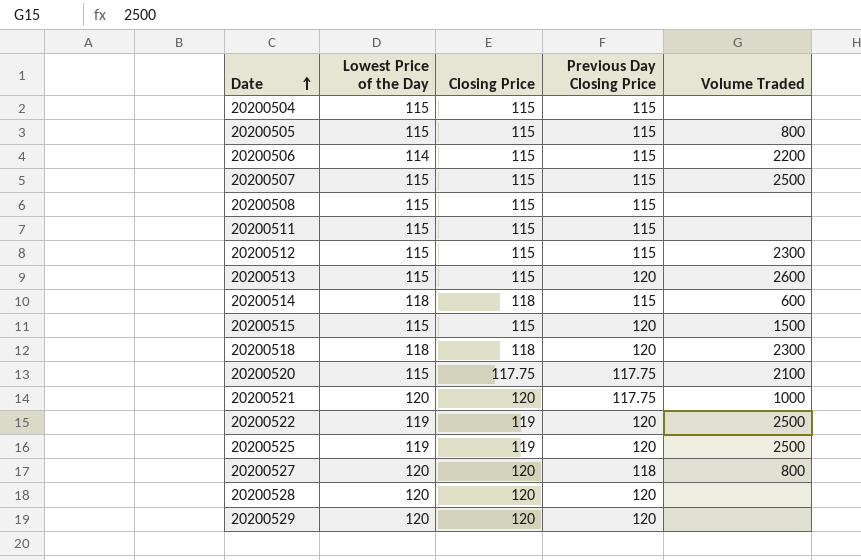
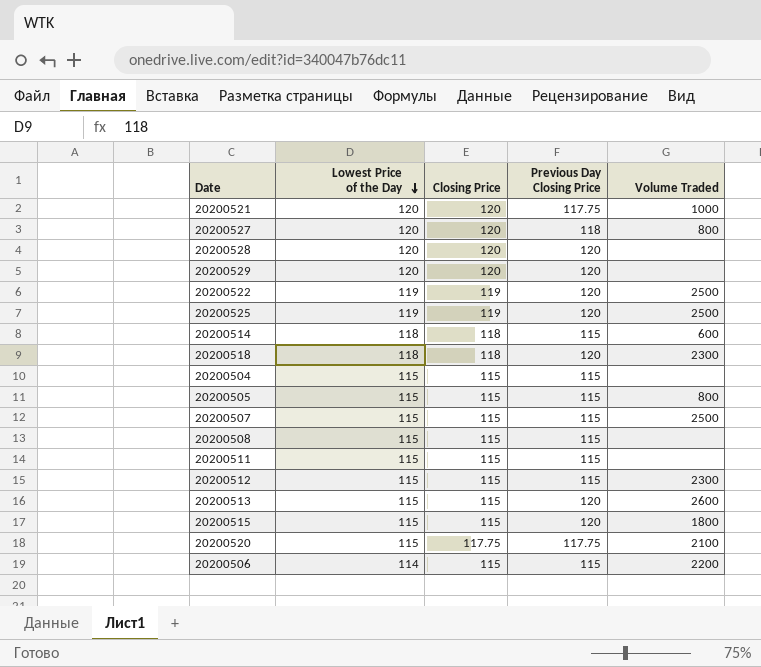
row order: Date ascending -> Lowest Price of the Day descending
20200515 | Volume Traded: 1500 -> 1800

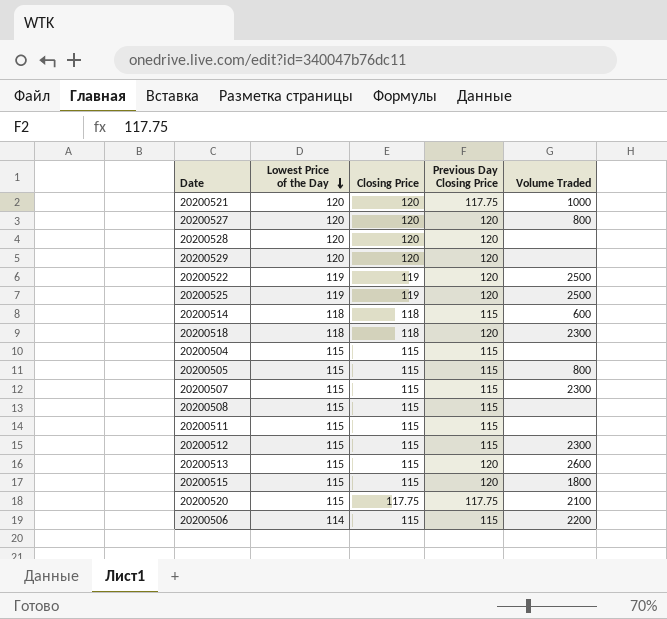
20200527 | Previous Day Closing Price: 118 -> 120
20200507 | Volume Traded: 2500 -> 2300

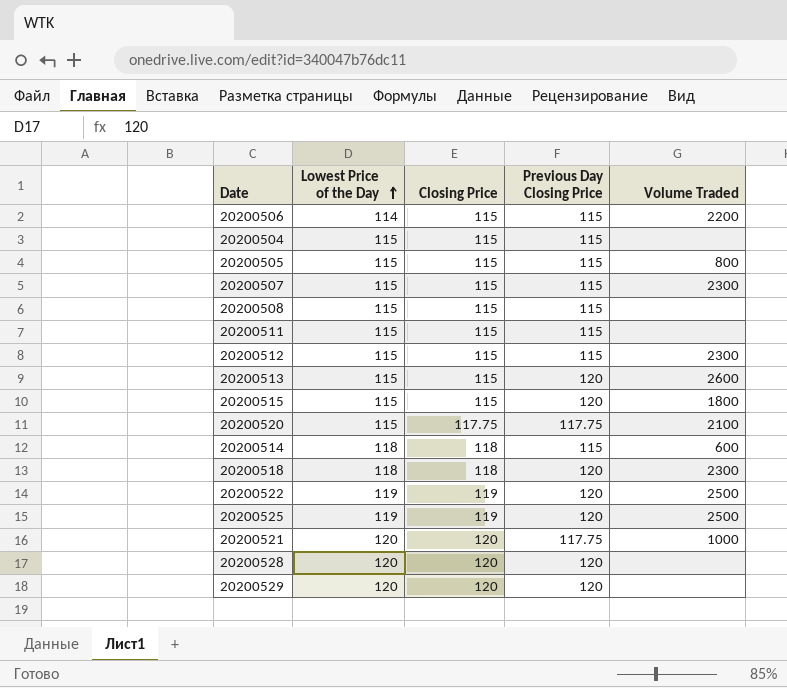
row order: Lowest Price of the Day descending -> Lowest Price of the Day ascending
row 20200527: 120 | 120 | 120 | 800 -> none

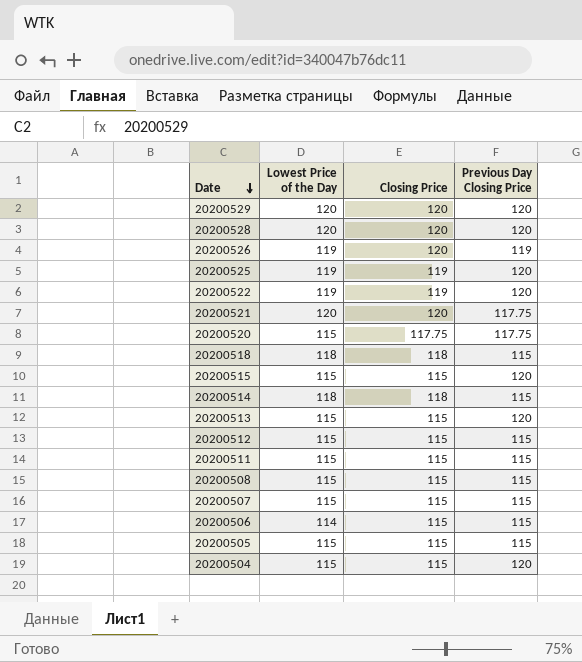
row order: Lowest Price of the Day ascending -> Date descending
column Volume Traded | position: 5 -> none
row 20200526: none -> 119 | 120 | 119
20200518 | Previous Day Closing Price: 120 -> 115
20200504 | Previous Day Closing Price: 115 -> 120

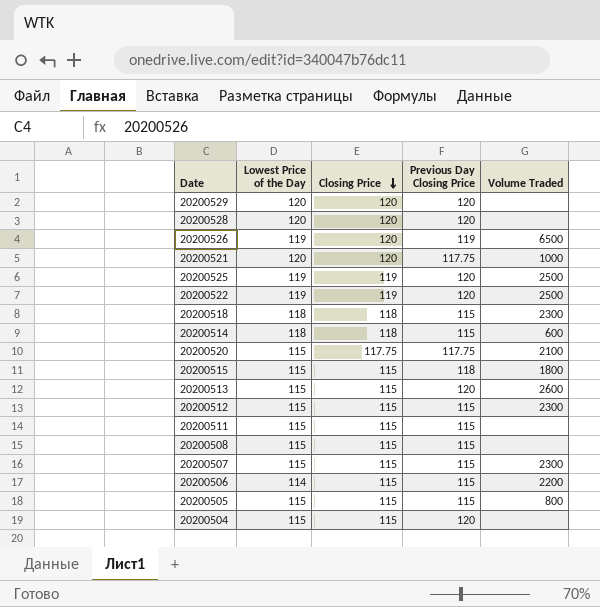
row order: Date descending -> Closing Price descending
column Volume Traded | position: none -> 5
20200515 | Previous Day Closing Price: 120 -> 118

